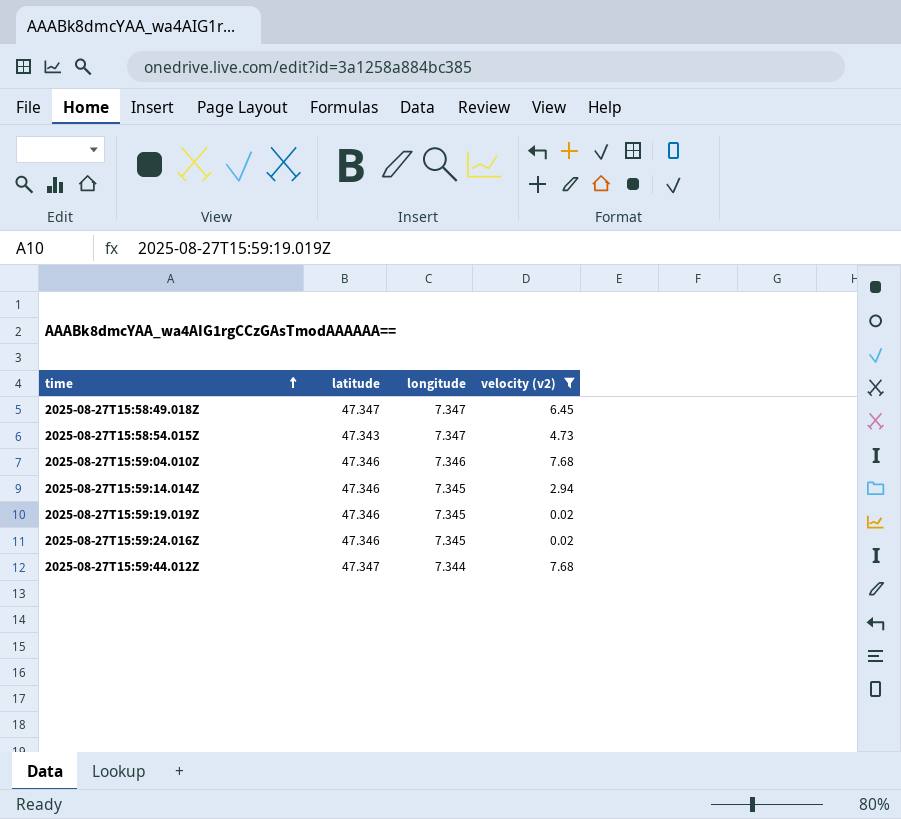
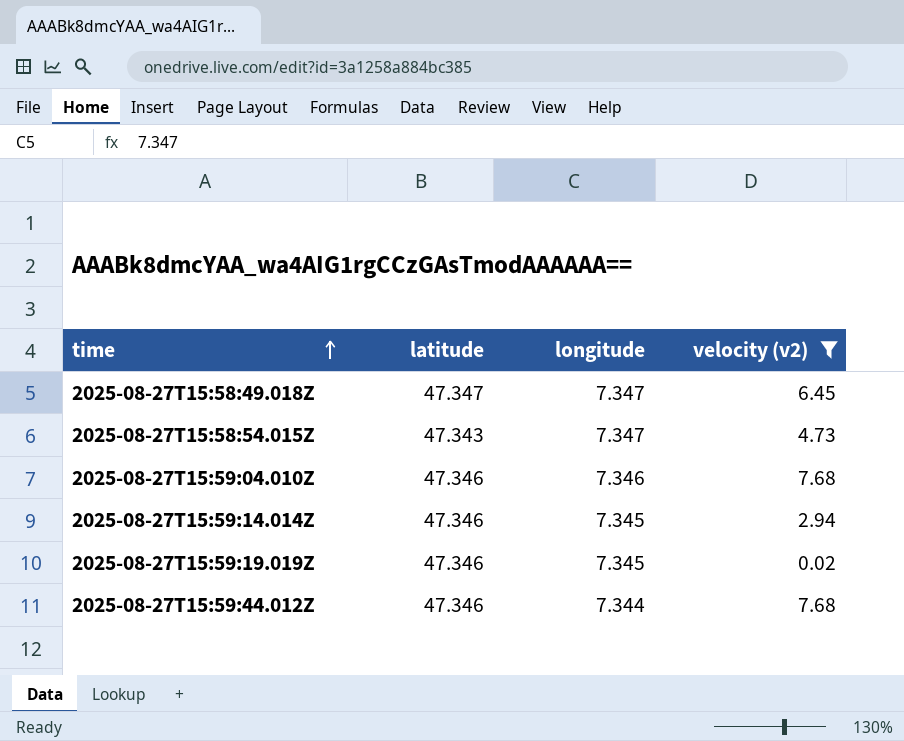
row 2025-08-27T15:59:24.016Z: 47.346 | 7.345 | 0.02 -> none
2025-08-27T15:59:44.012Z | latitude: 47.347 -> 47.346

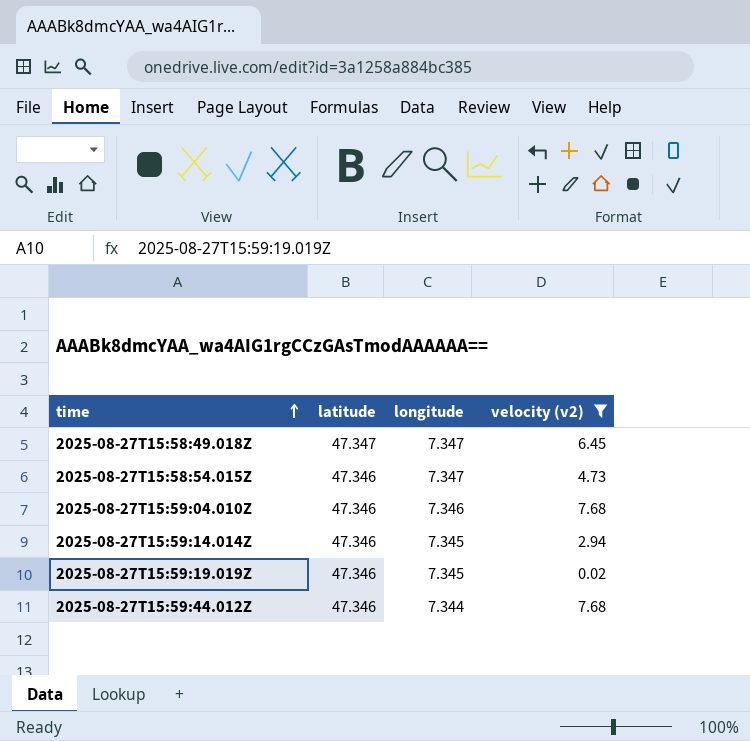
2025-08-27T15:58:54.015Z | latitude: 47.343 -> 47.346

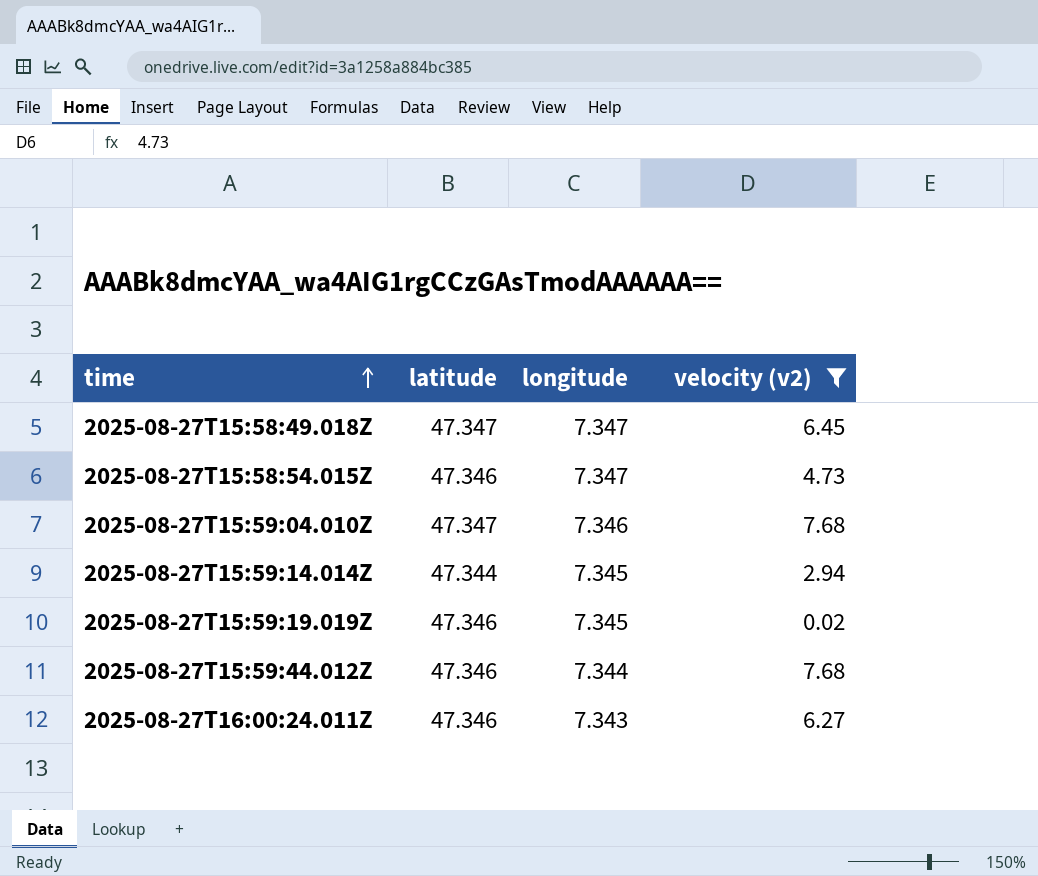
2025-08-27T15:59:04.010Z | latitude: 47.346 -> 47.347
2025-08-27T15:59:14.014Z | latitude: 47.346 -> 47.344
row 2025-08-27T16:00:24.011Z: none -> 47.346 | 7.343 | 6.27

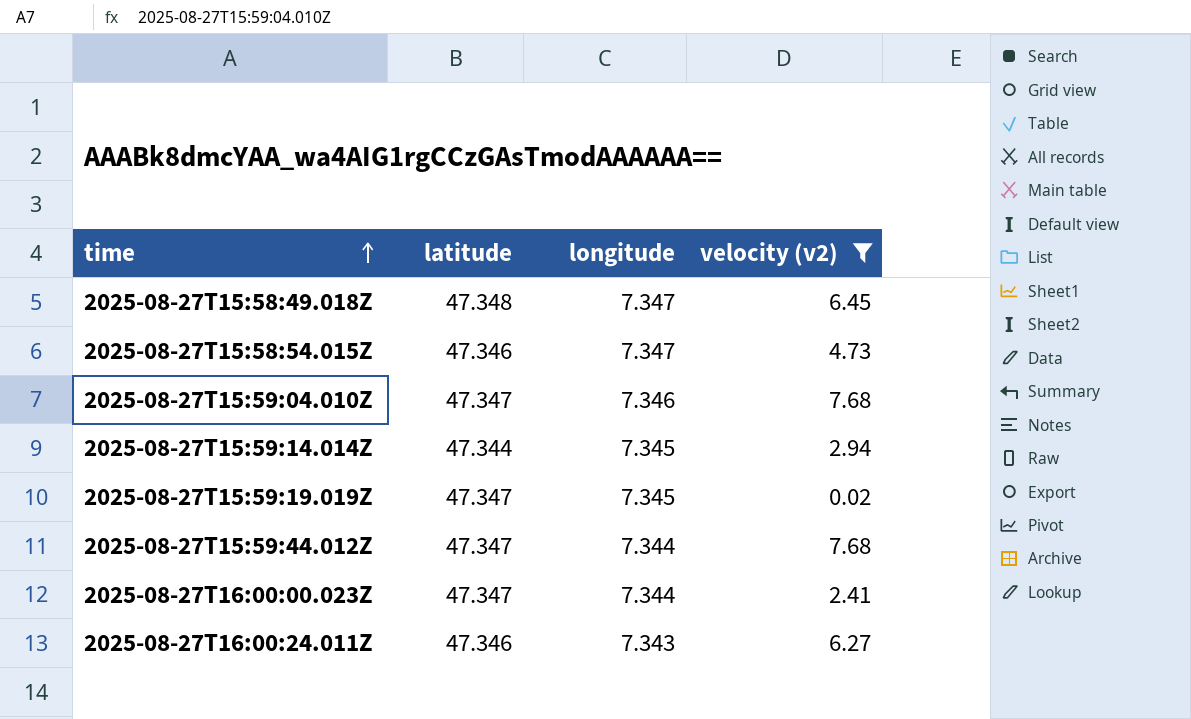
2025-08-27T15:58:49.018Z | latitude: 47.347 -> 47.348
2025-08-27T15:59:19.019Z | latitude: 47.346 -> 47.347
2025-08-27T15:59:44.012Z | latitude: 47.346 -> 47.347
row 2025-08-27T16:00:00.023Z: none -> 47.347 | 7.344 | 2.41

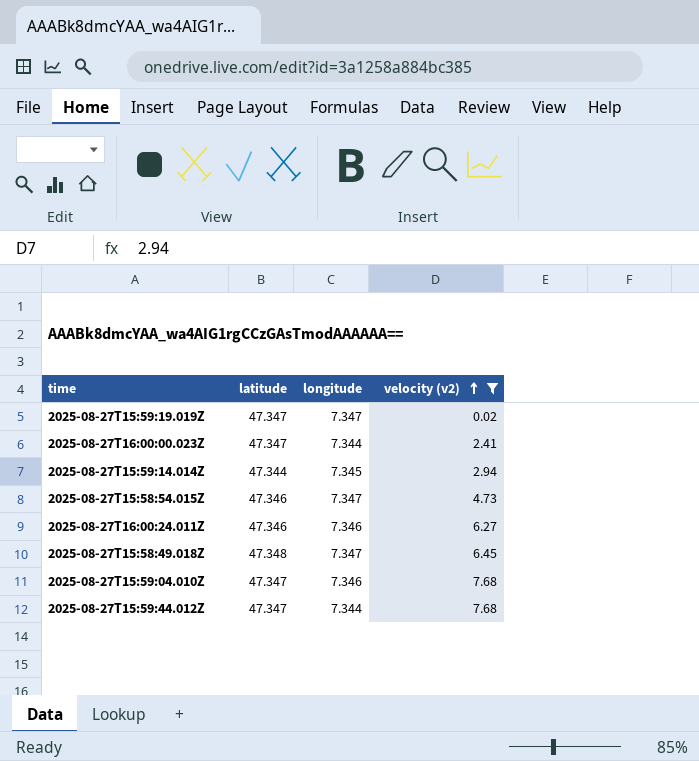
row order: time ascending -> velocity (v2) ascending
2025-08-27T15:59:19.019Z | longitude: 7.345 -> 7.347
2025-08-27T16:00:24.011Z | longitude: 7.343 -> 7.346

